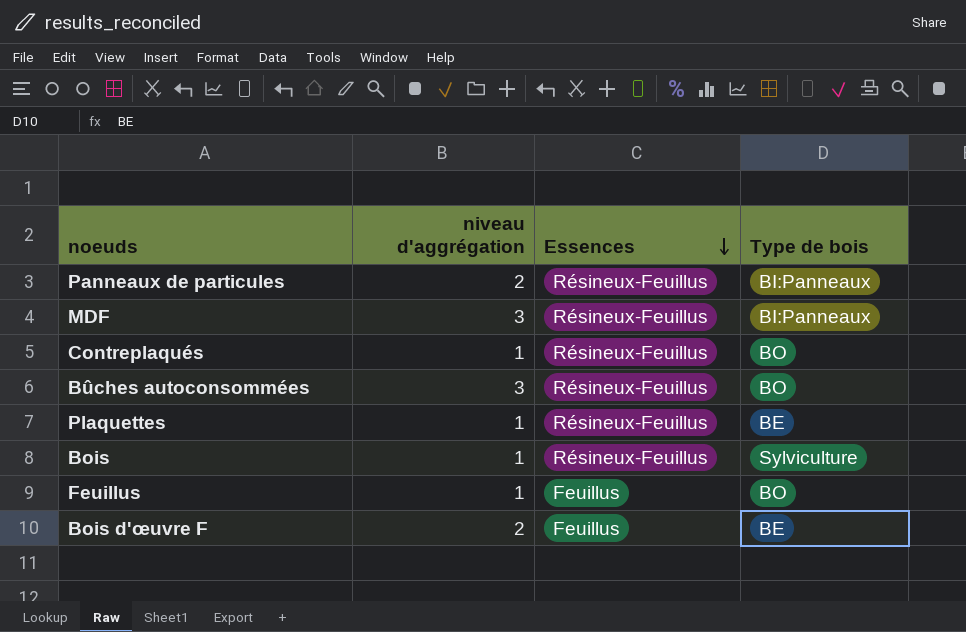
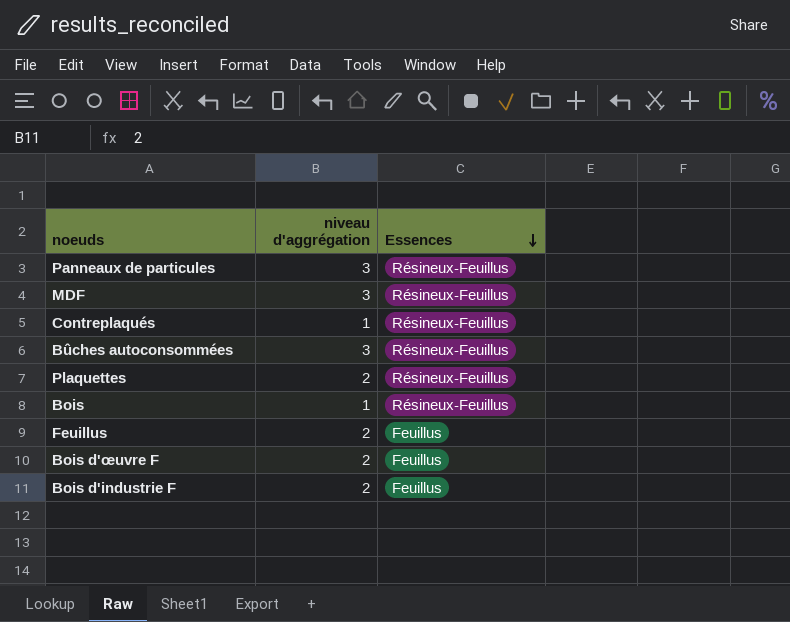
column Type de bois | position: 4 -> none
Panneaux de particules | niveau d'aggrégation: 2 -> 3
Plaquettes | niveau d'aggrégation: 1 -> 2
Feuillus | niveau d'aggrégation: 1 -> 2
row Bois d'industrie F: none -> 2 | Feuillus

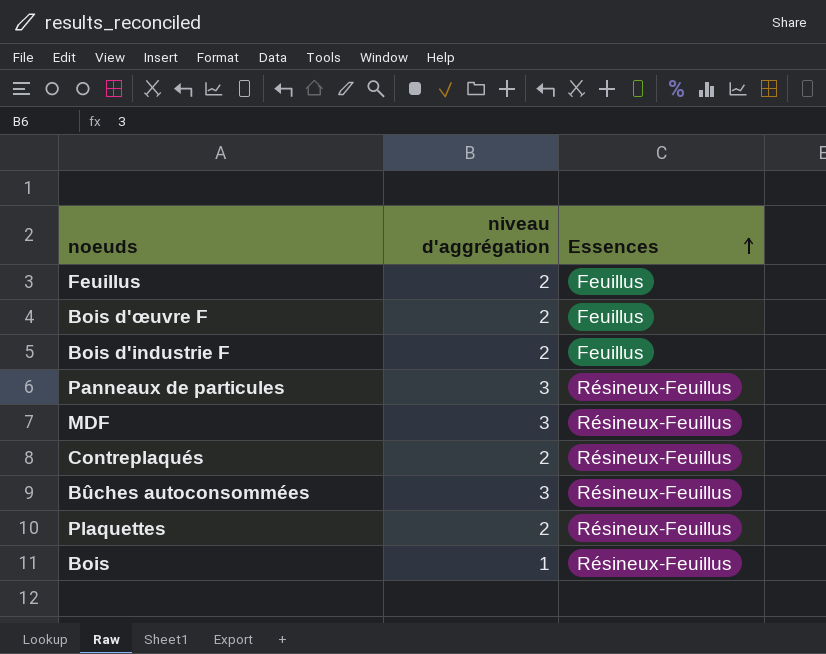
row order: Essences descending -> Essences ascending
Contreplaqués | niveau d'aggrégation: 1 -> 2

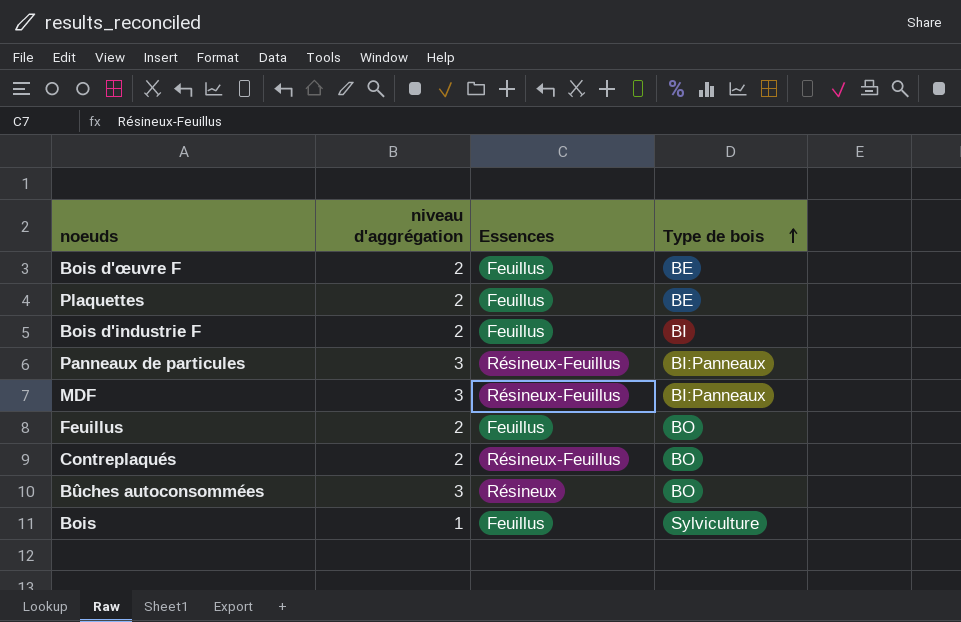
row order: Essences ascending -> Type de bois ascending
column Type de bois | position: none -> 4
Plaquettes | Essences: Résineux-Feuillus -> Feuillus
Bûches autoconsommées | Essences: Résineux-Feuillus -> Résineux
Bois | Essences: Résineux-Feuillus -> Feuillus

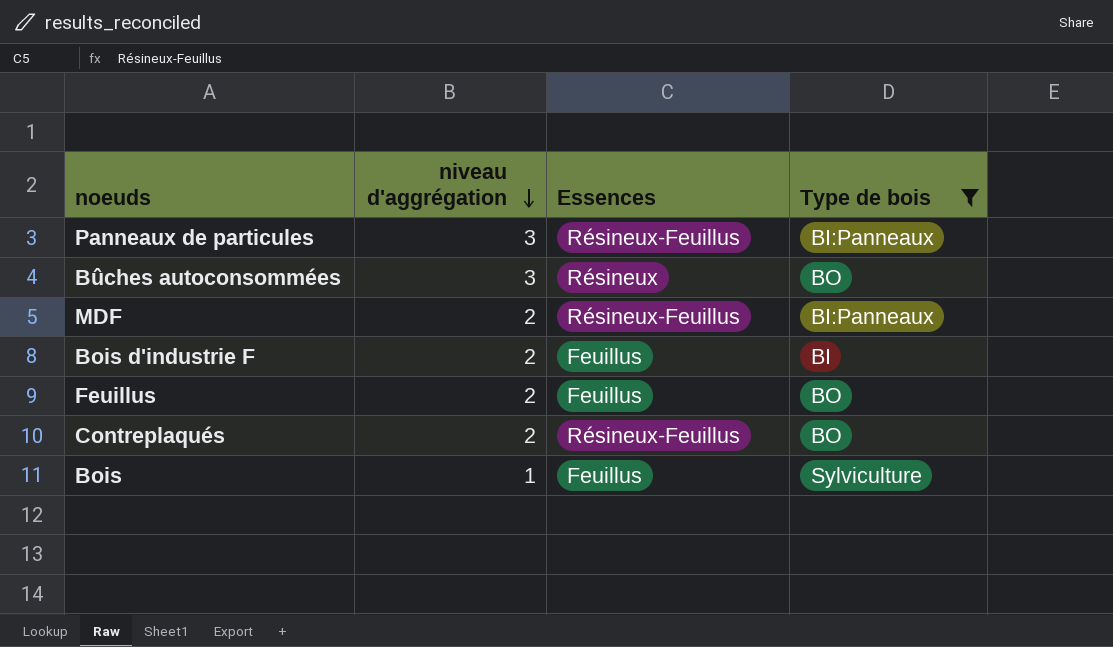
filter: none -> Type de bois != BE
row order: Type de bois ascending -> niveau d'aggrégation descending
MDF | niveau d'aggrégation: 3 -> 2

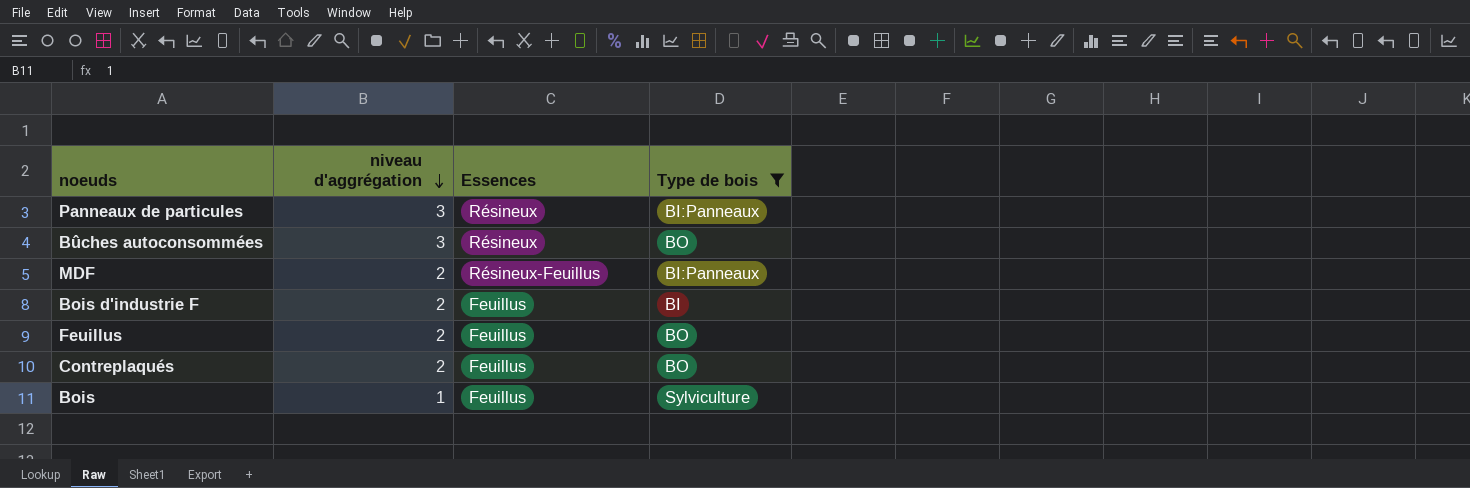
Panneaux de particules | Essences: Résineux-Feuillus -> Résineux
Contreplaqués | Essences: Résineux-Feuillus -> Feuillus

